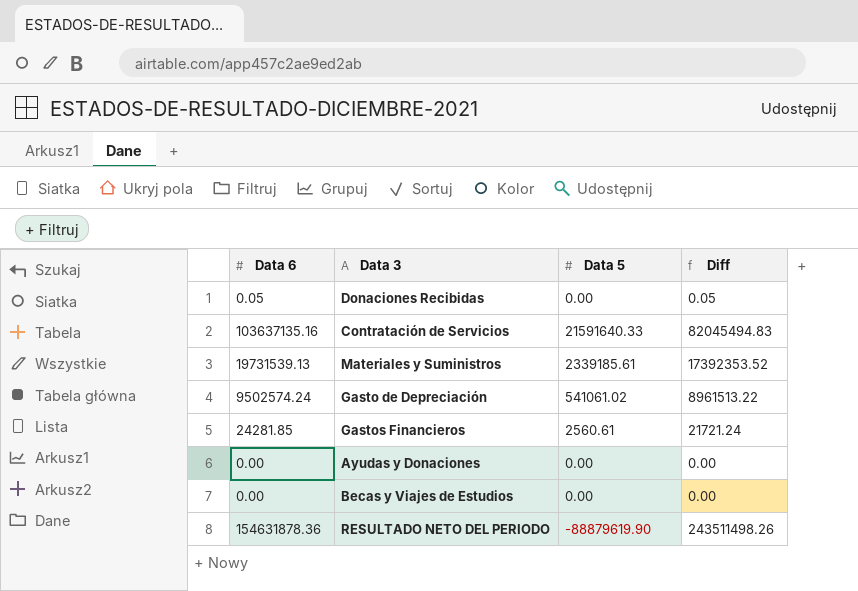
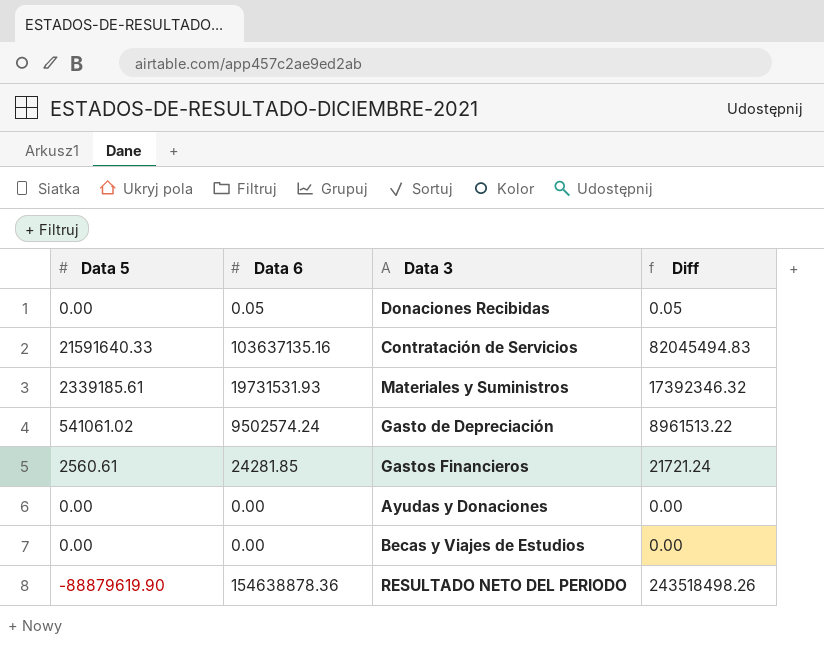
column Data 5 | position: 3 -> 1
Materiales y Suministros | Data 6: 19731539.13 -> 19731531.93
Materiales y Suministros | Diff: 17392353.52 -> 17392346.32
RESULTADO NETO DEL PERIODO | Data 6: 154631878.36 -> 154638878.36
RESULTADO NETO DEL PERIODO | Diff: 243511498.26 -> 243518498.26

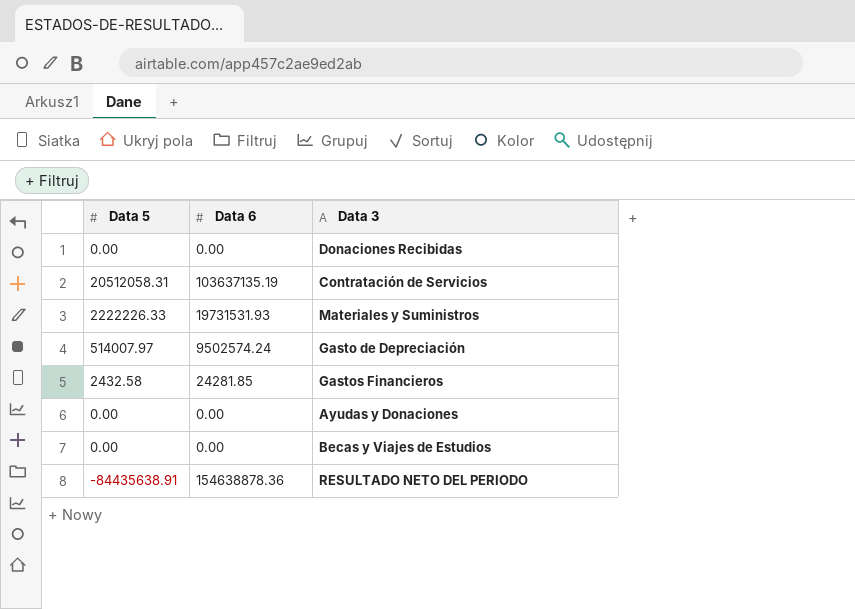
column Diff | formula: [Data 6] - [Data 5] -> none
Donaciones Recibidas | Data 6: 0.05 -> 0.00
Contratación de Servicios | Data 5: 21591640.33 -> 20512058.31
Contratación de Servicios | Data 6: 103637135.16 -> 103637135.19
Materiales y Suministros | Data 5: 2339185.61 -> 2222226.33
Gasto de Depreciación | Data 5: 541061.02 -> 514007.97
Gastos Financieros | Data 5: 2560.61 -> 2432.58
RESULTADO NETO DEL PERIODO | Data 5: -88879619.90 -> -84435638.91

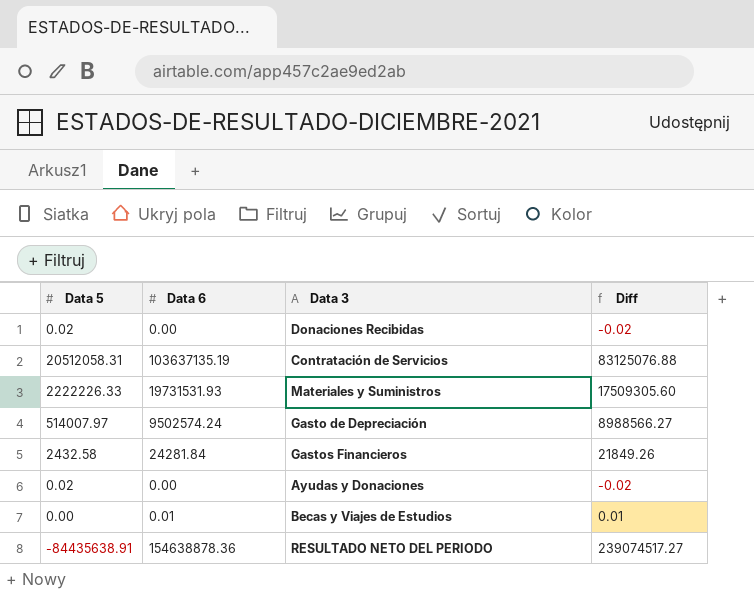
column Diff | formula: none -> [Data 6] - [Data 5]
Donaciones Recibidas | Data 5: 0.00 -> 0.02
Gastos Financieros | Data 6: 24281.85 -> 24281.84
Ayudas y Donaciones | Data 5: 0.00 -> 0.02
Becas y Viajes de Estudios | Data 6: 0.00 -> 0.01

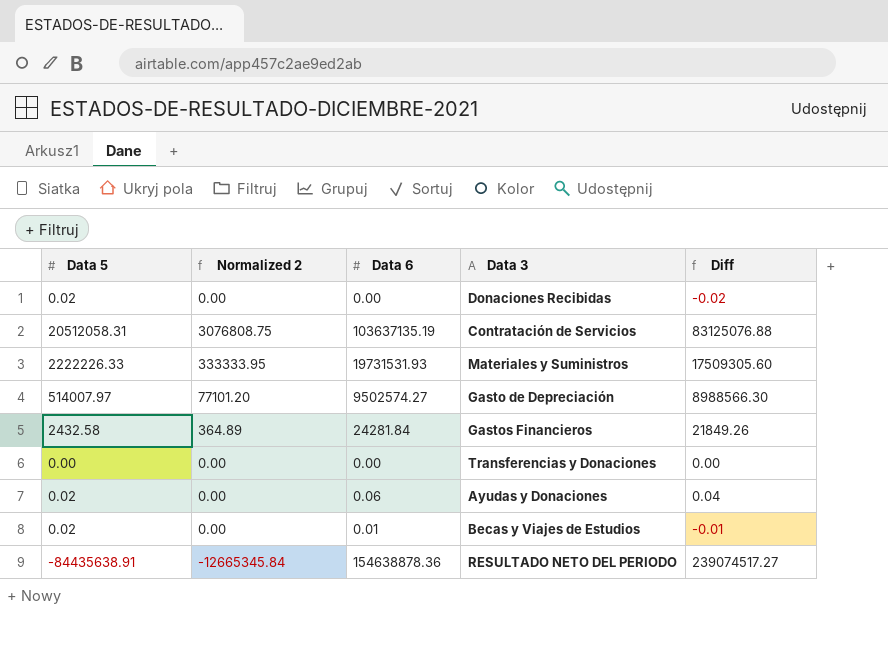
column Normalized 2 | formula: none -> [Data 5] * 0.15
Gasto de Depreciación | Data 6: 9502574.24 -> 9502574.27
Gasto de Depreciación | Diff: 8988566.27 -> 8988566.30
row Transferencias y Donaciones: none -> 0.00 | 0.00 | 0.00 | 0.00
Ayudas y Donaciones | Data 6: 0.00 -> 0.06
Ayudas y Donaciones | Diff: -0.02 -> 0.04
Becas y Viajes de Estudios | Data 5: 0.00 -> 0.02
Becas y Viajes de Estudios | Diff: 0.01 -> -0.01

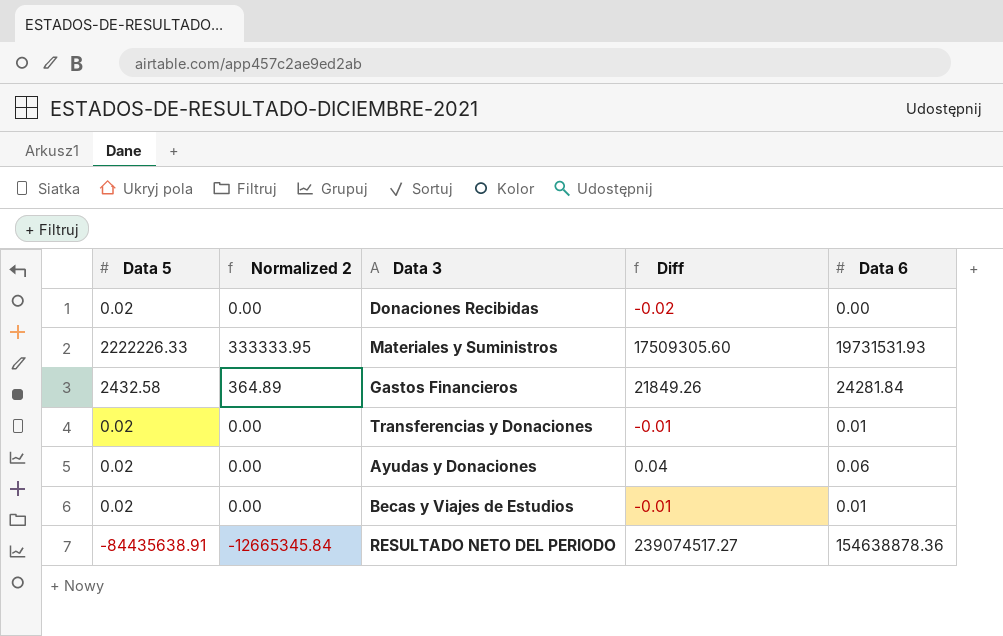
column Data 6 | position: 3 -> 5
row Contratación de Servicios: 20512058.31 | 3076808.75 | 103637135.19 | 83125076.88 -> none
row Gasto de Depreciación: 514007.97 | 77101.20 | 9502574.27 | 8988566.30 -> none
Transferencias y Donaciones | Data 5: 0.00 -> 0.02
Transferencias y Donaciones | Diff: 0.00 -> -0.01
Transferencias y Donaciones | Data 6: 0.00 -> 0.01

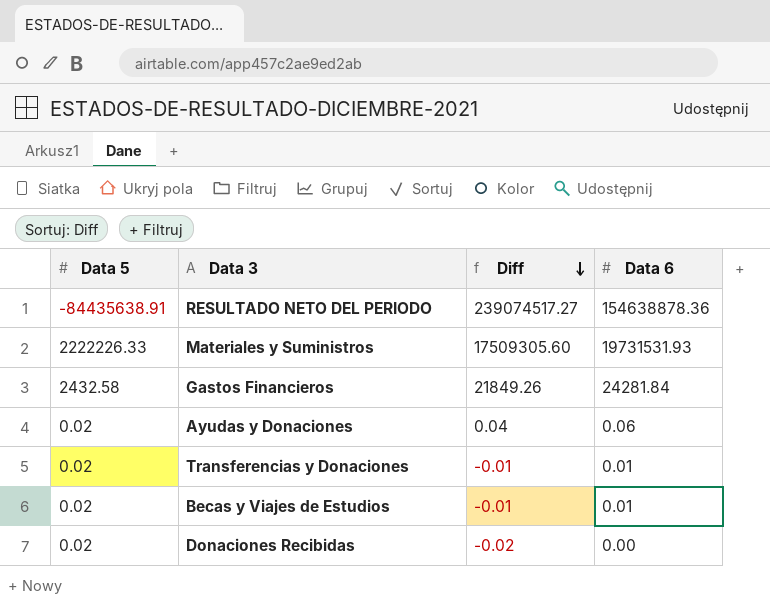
row order: none -> Diff descending
column Normalized 2 | formula: [Data 5] * 0.15 -> none

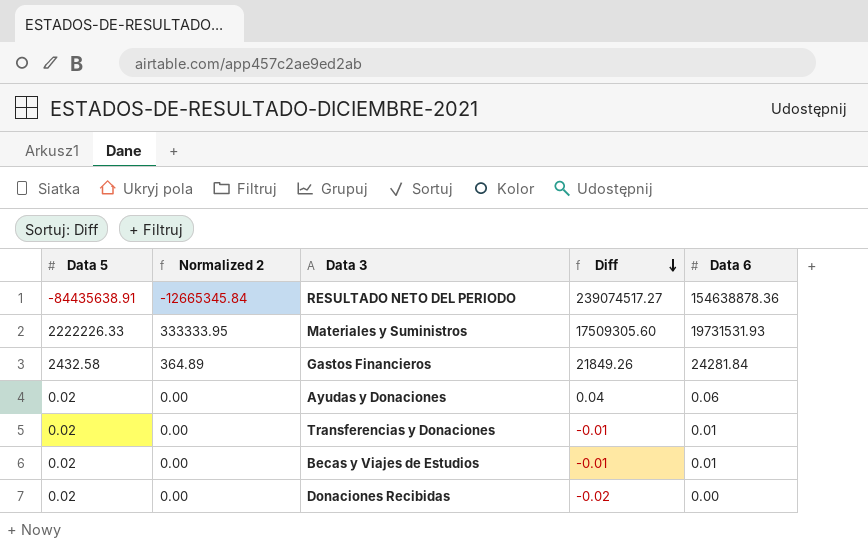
column Normalized 2 | formula: none -> [Data 5] * 0.15

